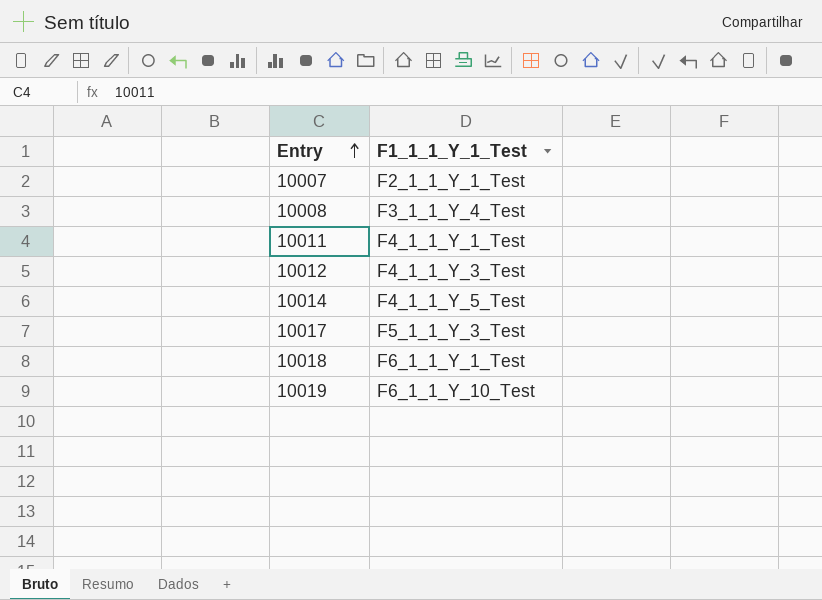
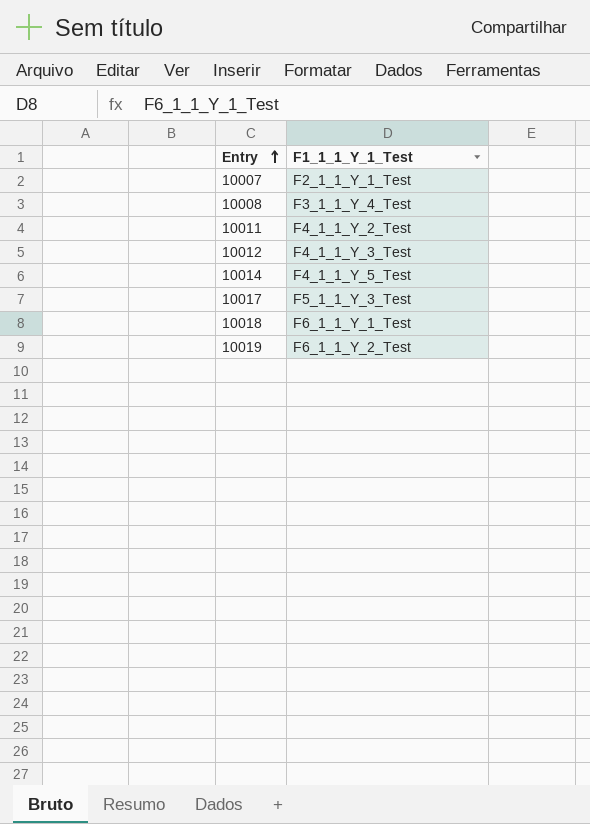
10011 | F1_1_1_Y_1_Test: F4_1_1_Y_1_Test -> F4_1_1_Y_2_Test
10019 | F1_1_1_Y_1_Test: F6_1_1_Y_10_Test -> F6_1_1_Y_2_Test

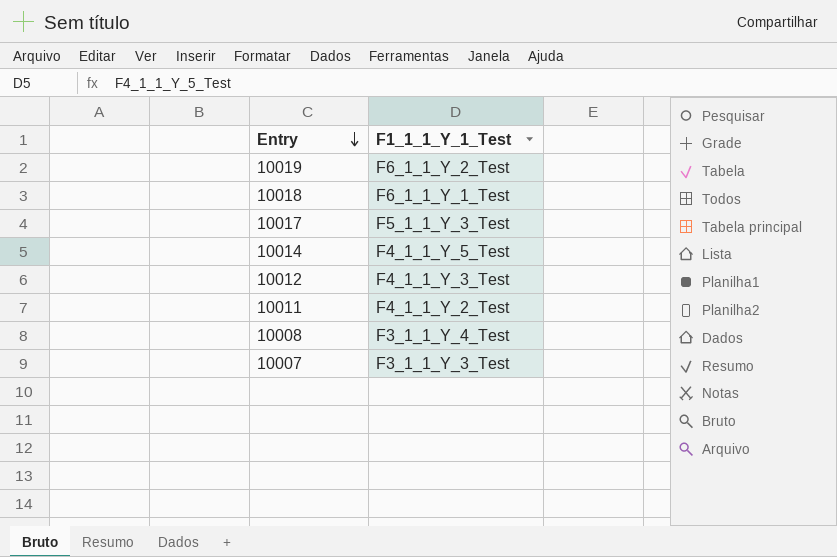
row order: Entry ascending -> Entry descending
10007 | F1_1_1_Y_1_Test: F2_1_1_Y_1_Test -> F3_1_1_Y_3_Test

